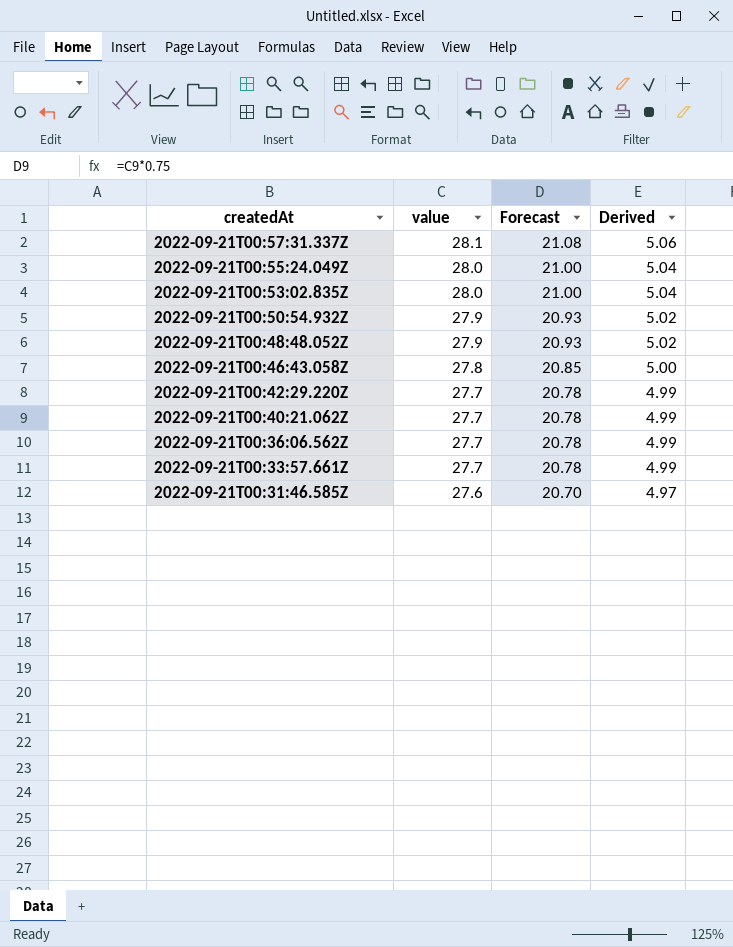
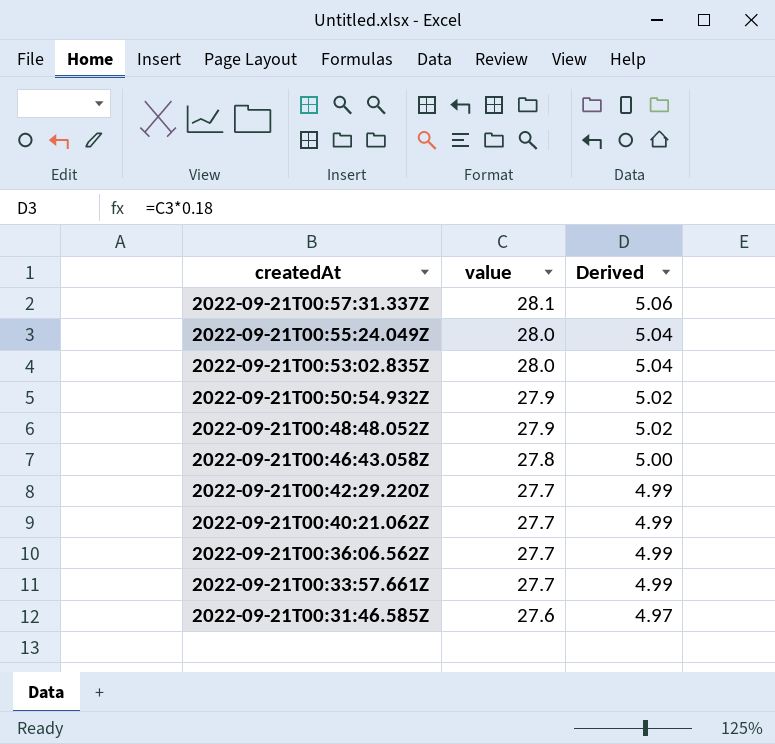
column Forecast | formula: [value] * 0.75 -> none

